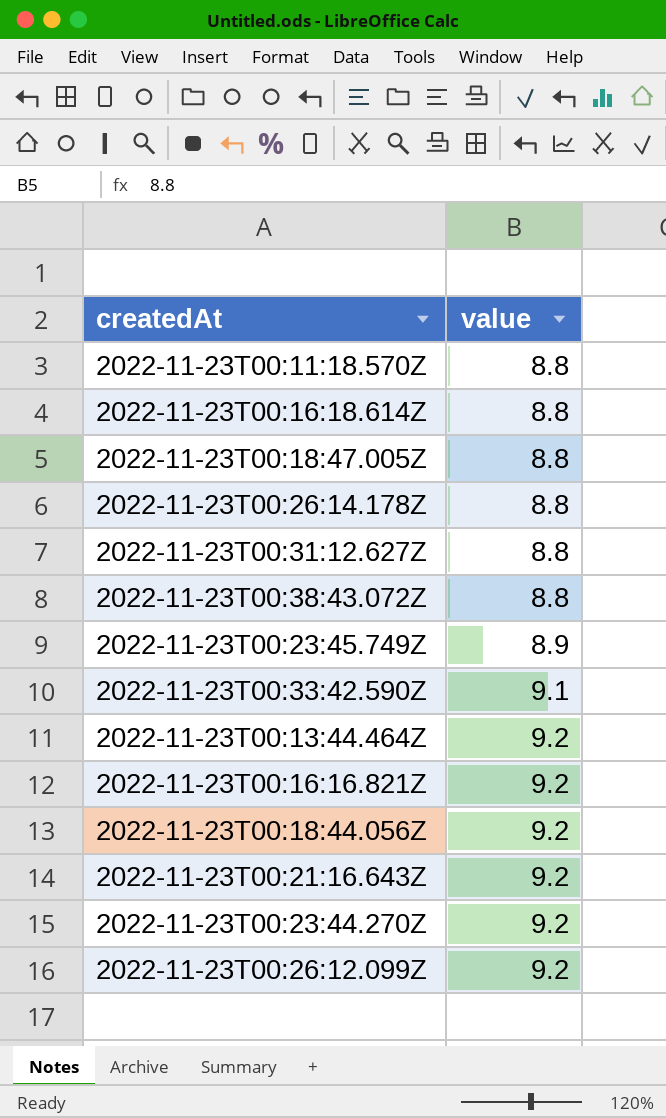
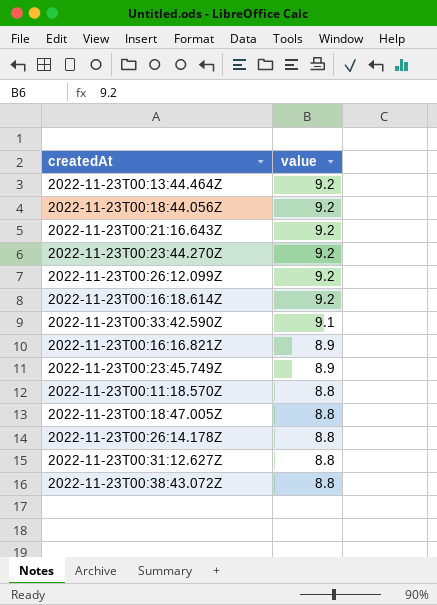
row order: value ascending -> value descending
2022-11-23T00:16:18.614Z | value: 8.8 -> 9.2
2022-11-23T00:16:16.821Z | value: 9.2 -> 8.9

